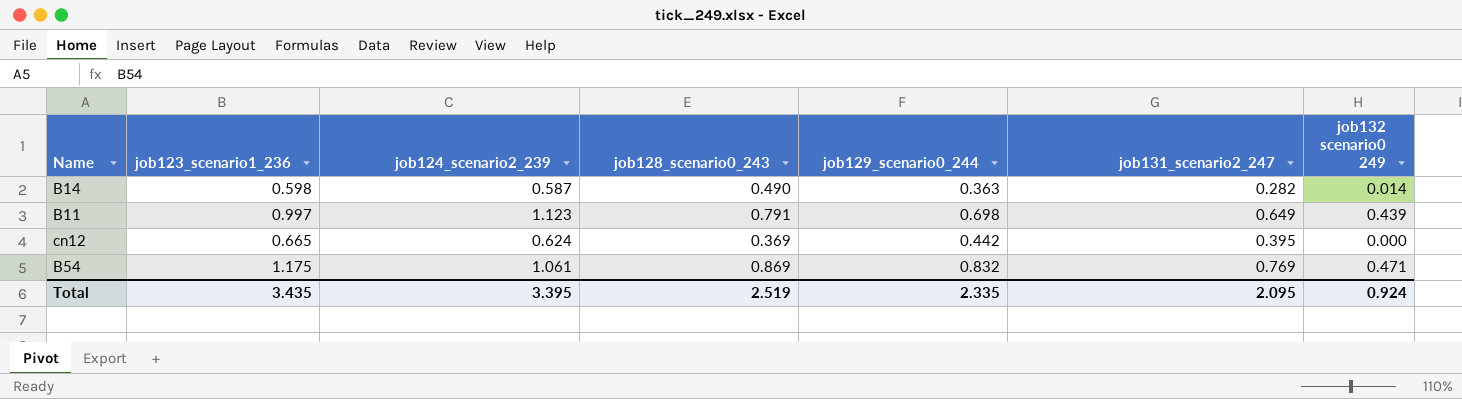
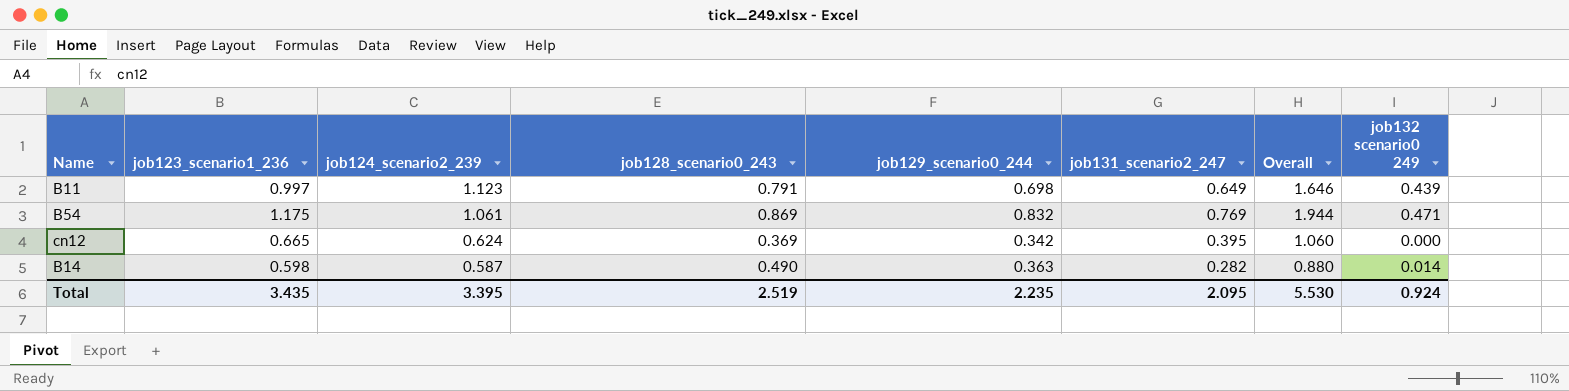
row order: none -> job124_scenario2_239 descending
column Overall | formula: none -> [job123_scenario1_236] + [job131_scenario2_247]
cn12 | job129_scenario0_244: 0.442 -> 0.342
Total | job129_scenario0_244: 2.335 -> 2.235

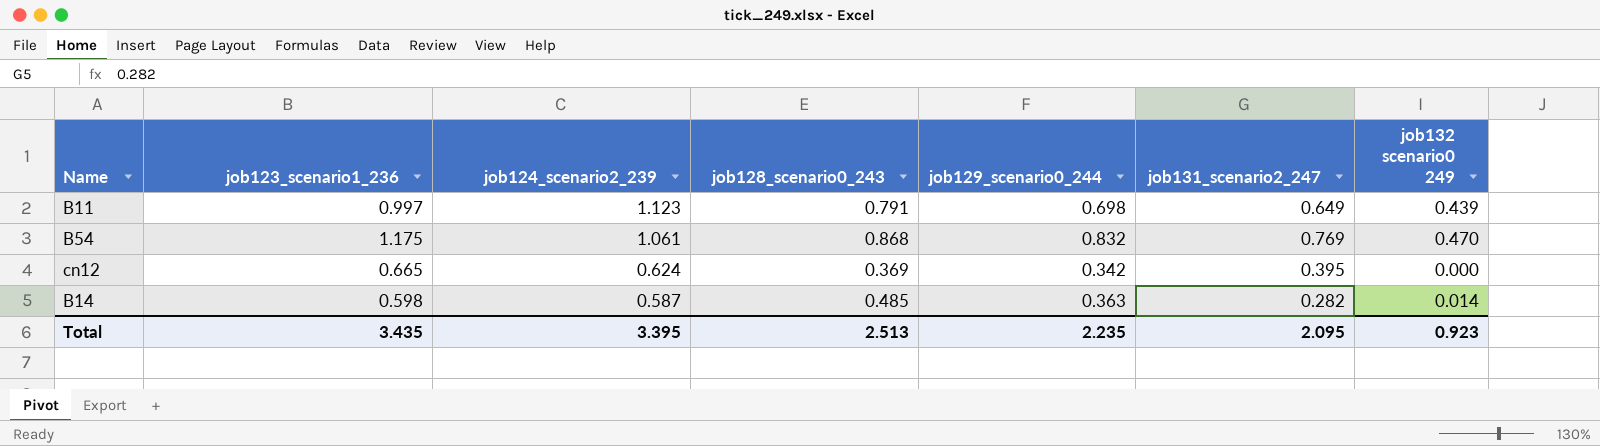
column Overall | formula: [job123_scenario1_236] + [job131_scenario2_247] -> none
B54 | job128_scenario0_243: 0.869 -> 0.868
B54 | job132 scenario0 249: 0.471 -> 0.470
B14 | job128_scenario0_243: 0.490 -> 0.485
Total | job128_scenario0_243: 2.519 -> 2.513
Total | job132 scenario0 249: 0.924 -> 0.923

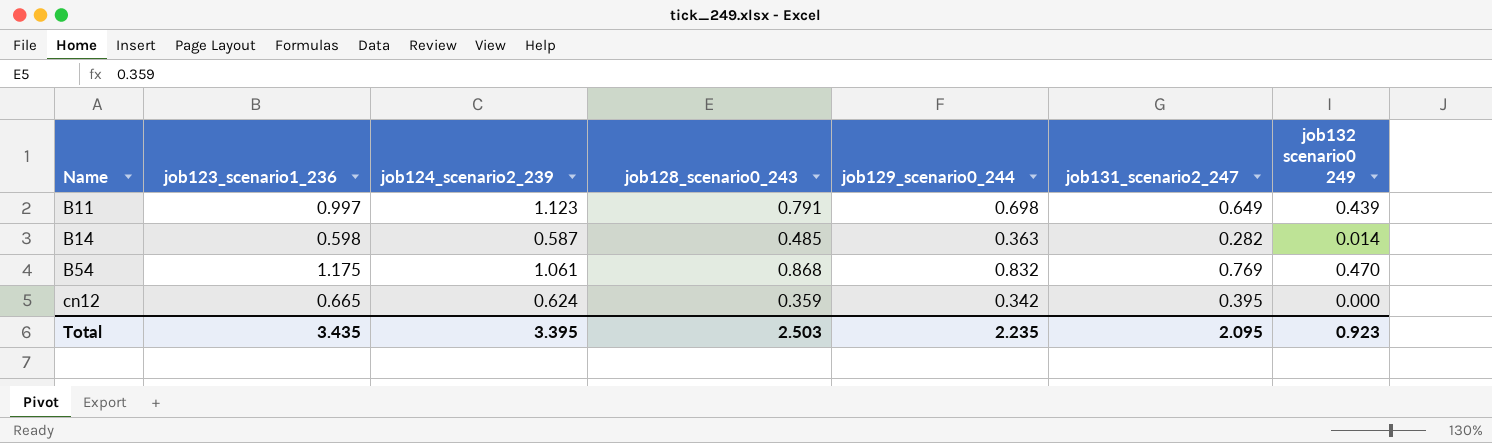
row order: job124_scenario2_239 descending -> Name ascending
cn12 | job128_scenario0_243: 0.369 -> 0.359
Total | job128_scenario0_243: 2.513 -> 2.503

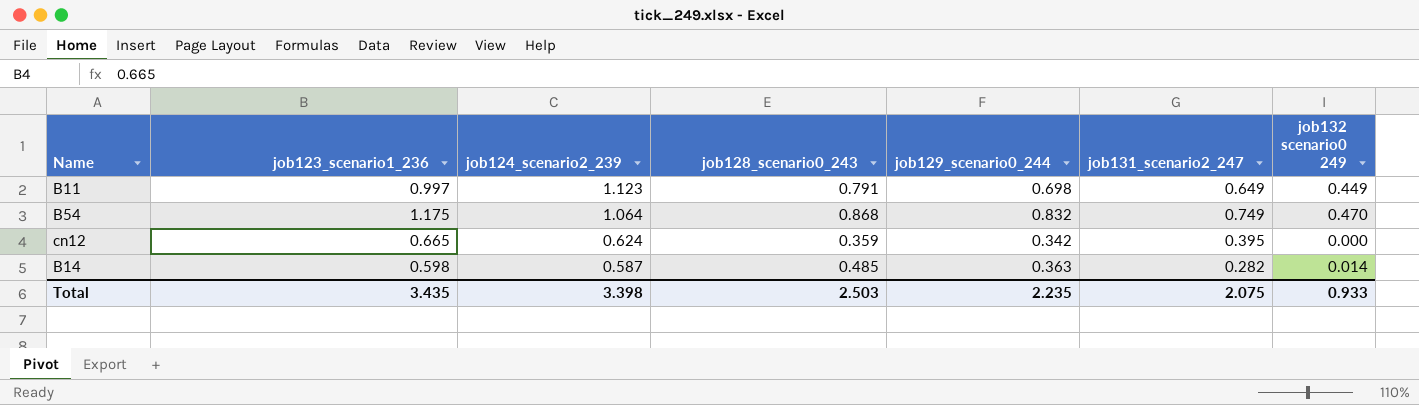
row order: Name ascending -> job124_scenario2_239 descending
B11 | job132 scenario0 249: 0.439 -> 0.449
B54 | job124_scenario2_239: 1.061 -> 1.064
B54 | job131_scenario2_247: 0.769 -> 0.749
Total | job124_scenario2_239: 3.395 -> 3.398
Total | job131_scenario2_247: 2.095 -> 2.075
Total | job132 scenario0 249: 0.923 -> 0.933

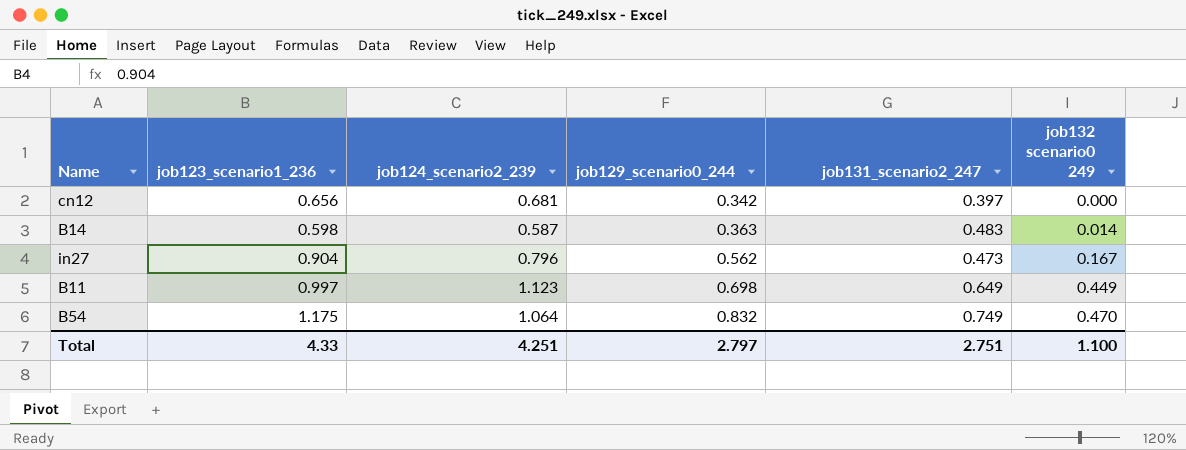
row order: job124_scenario2_239 descending -> job129_scenario0_244 ascending
column job128_scenario0_243 | position: 4 -> none
cn12 | job123_scenario1_236: 0.665 -> 0.656
cn12 | job124_scenario2_239: 0.624 -> 0.681
cn12 | job131_scenario2_247: 0.395 -> 0.397
B14 | job131_scenario2_247: 0.282 -> 0.483
row in27: none -> 0.904 | 0.796 | 0.562 | 0.473 | 0.167
Total | job123_scenario1_236: 3.435 -> 4.33
Total | job124_scenario2_239: 3.398 -> 4.251
Total | job129_scenario0_244: 2.235 -> 2.797
Total | job131_scenario2_247: 2.075 -> 2.751
Total | job132 scenario0 249: 0.933 -> 1.100

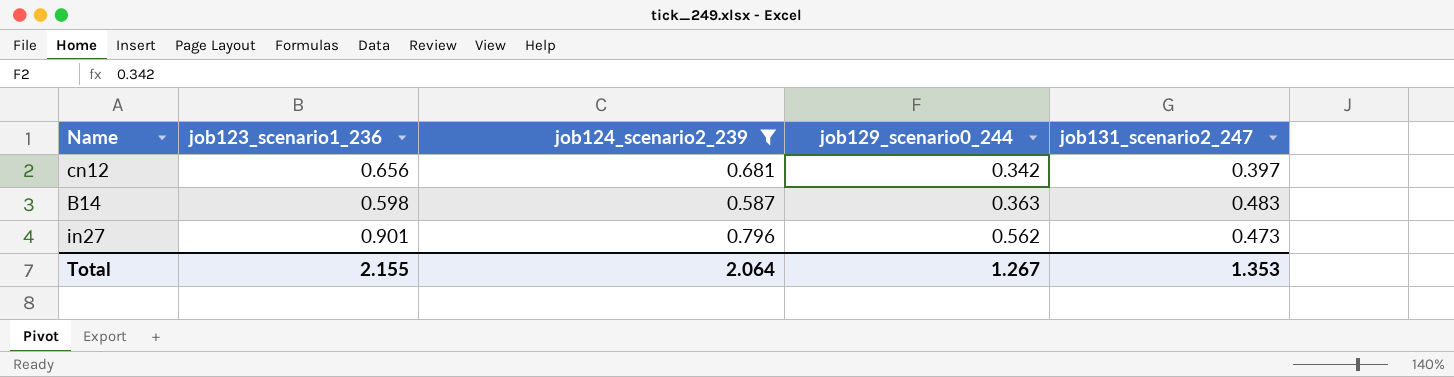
filter: none -> job124_scenario2_239 <= 0.796
column job132 scenario0 249 | position: 6 -> none
in27 | job123_scenario1_236: 0.904 -> 0.901
Total | job123_scenario1_236: 4.33 -> 2.155
Total | job124_scenario2_239: 4.251 -> 2.064
Total | job129_scenario0_244: 2.797 -> 1.267
Total | job131_scenario2_247: 2.751 -> 1.353

